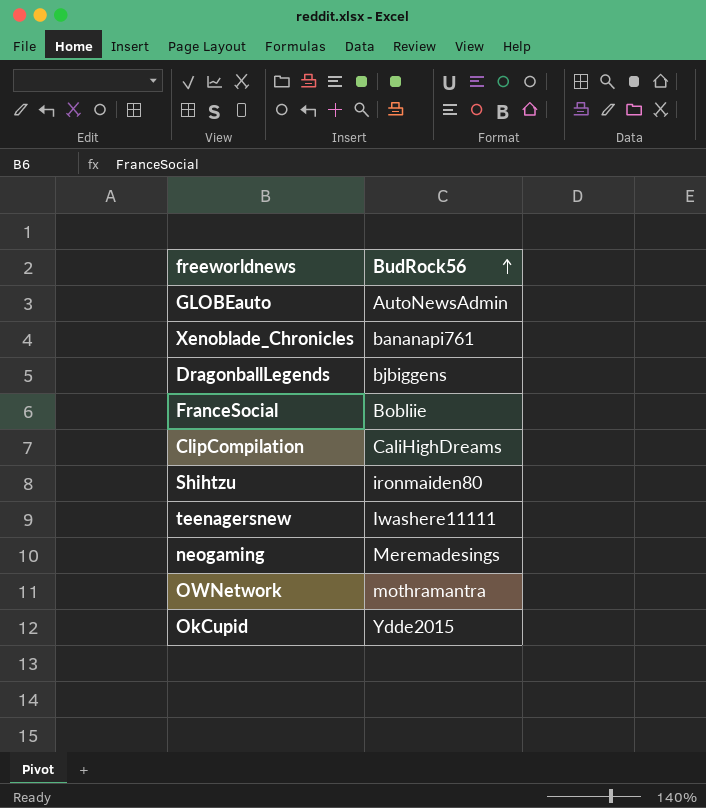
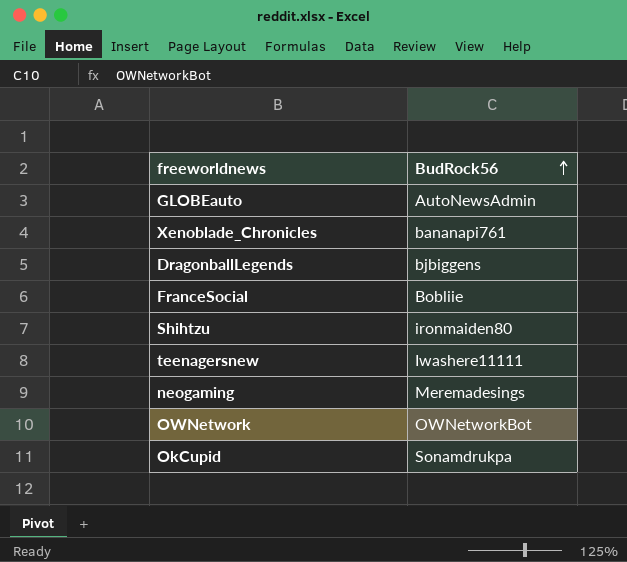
row ClipCompilation: CaliHighDreams -> none
OWNetwork | BudRock56: mothramantra -> OWNetworkBot
OkCupid | BudRock56: Ydde2015 -> Sonamdrukpa

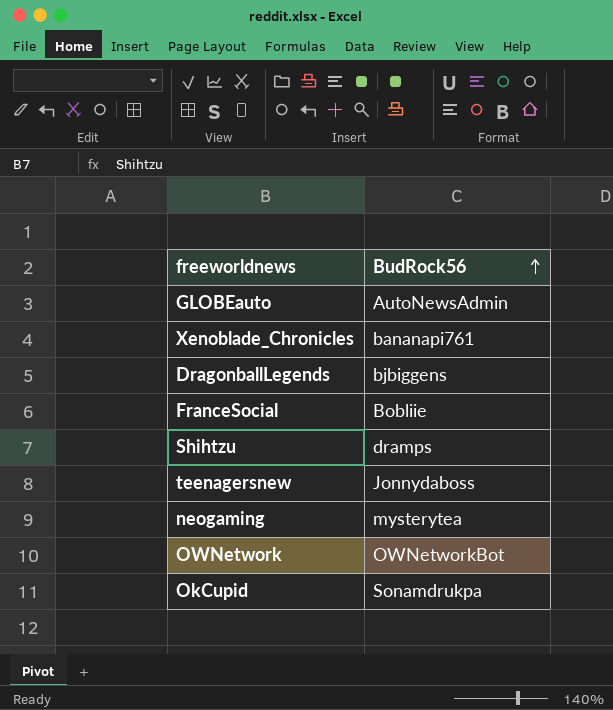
Shihtzu | BudRock56: ironmaiden80 -> dramps
teenagersnew | BudRock56: Iwashere11111 -> Jonnydaboss
neogaming | BudRock56: Meremadesings -> mysterytea

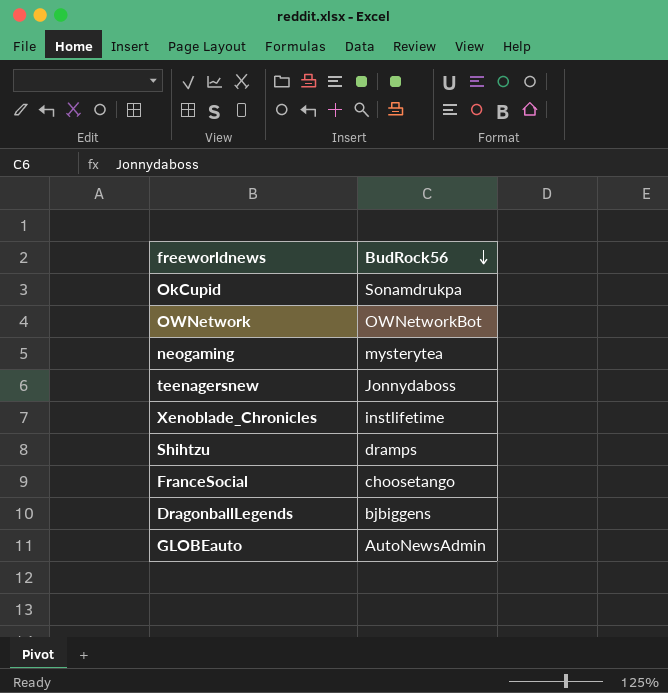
row order: BudRock56 ascending -> BudRock56 descending
Xenoblade_Chronicles | BudRock56: bananapi761 -> instlifetime
FranceSocial | BudRock56: Bobliie -> choosetango

